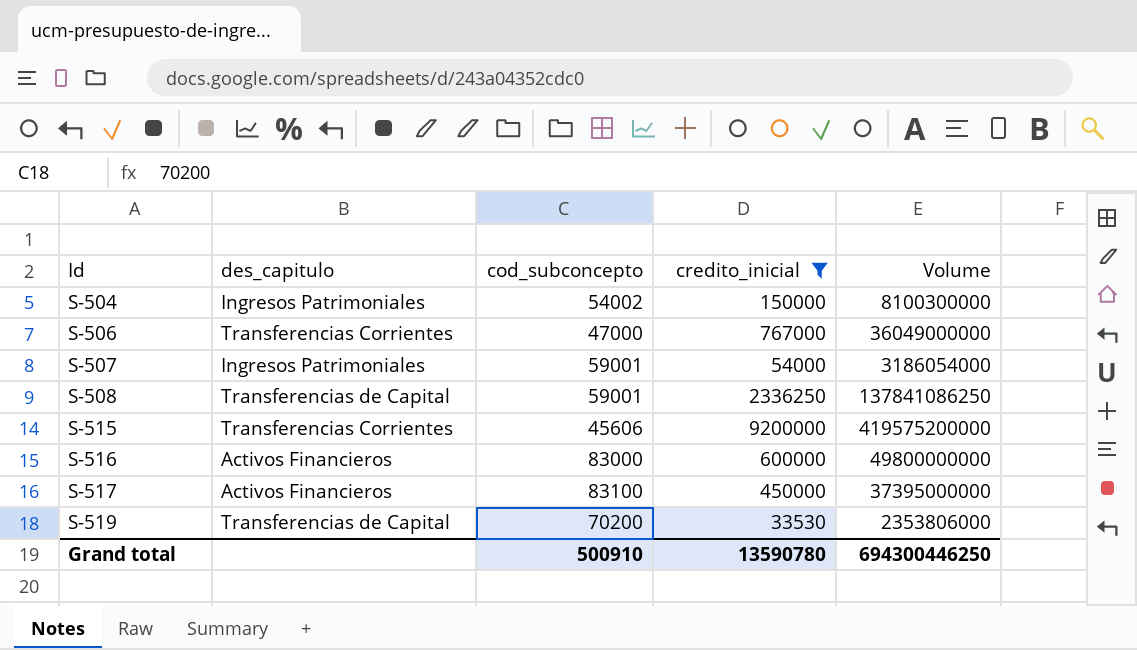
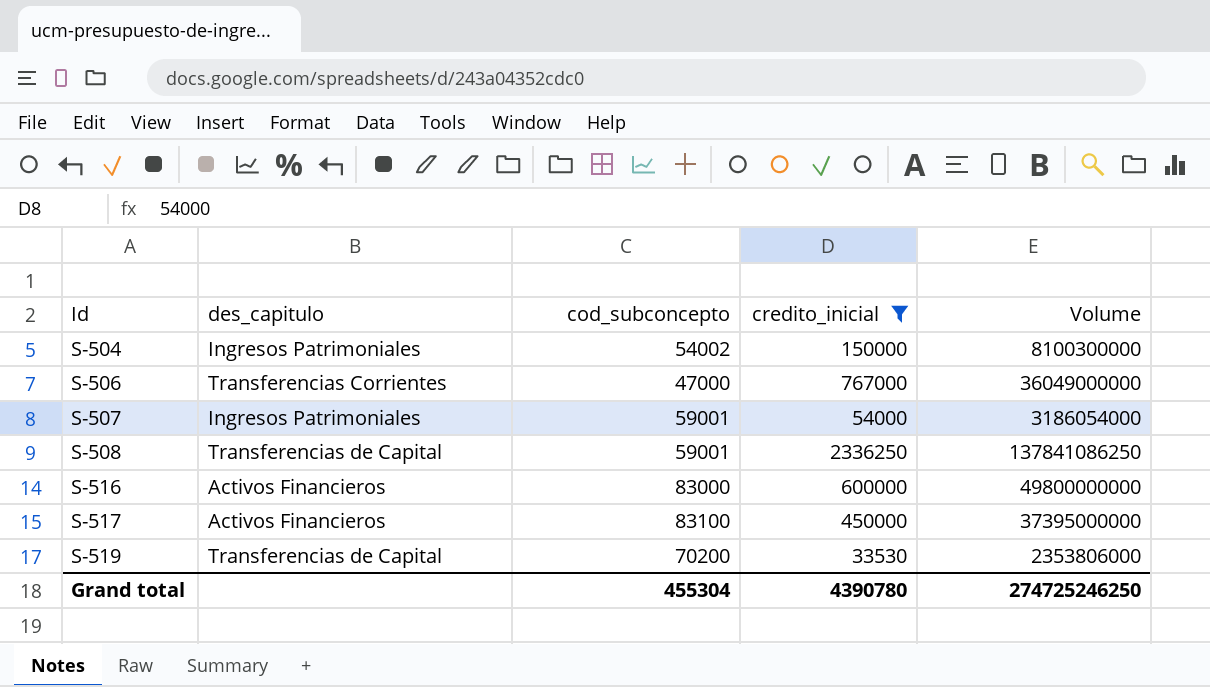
row S-515: Transferencias Corrientes | 45606 | 9200000 | 419575200000 -> none
Grand total | cod_subconcepto: 500910 -> 455304
Grand total | credito_inicial: 13590780 -> 4390780
Grand total | Volume: 694300446250 -> 274725246250

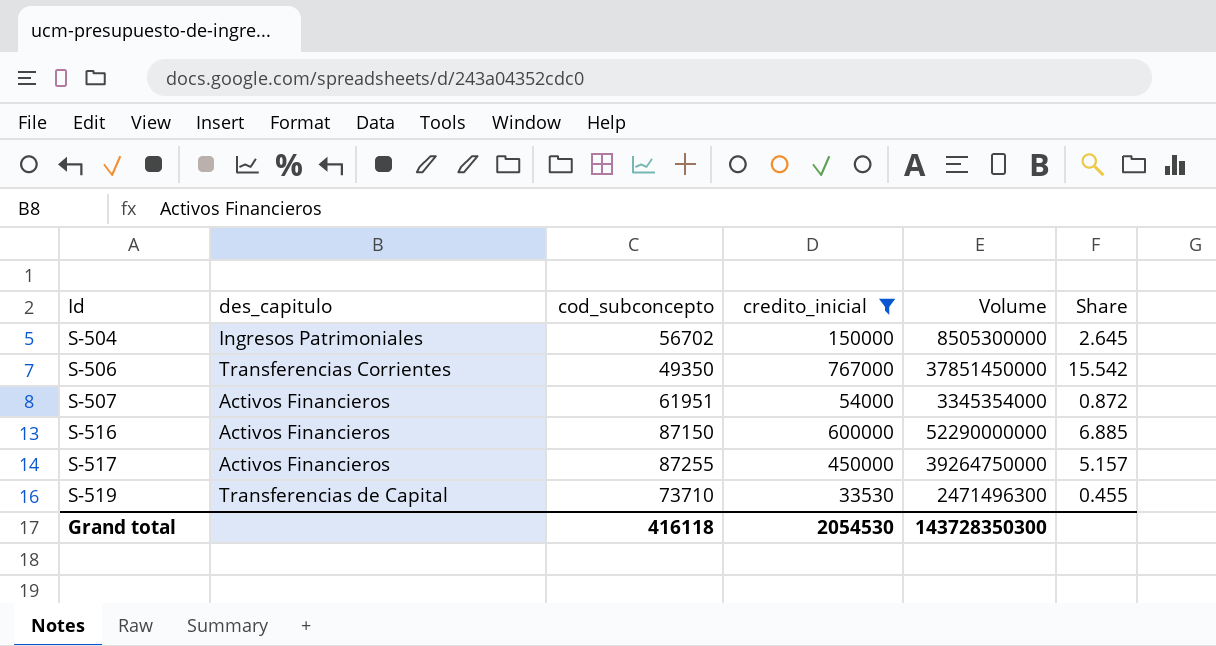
column Share | formula: none -> [credito_inicial] / [cod_subconcepto]
row S-508: Transferencias de Capital | 59001 | 2336250 | 137841086250 -> none
S-504 | cod_subconcepto: 54002 -> 56702
S-504 | Volume: 8100300000 -> 8505300000
S-506 | cod_subconcepto: 47000 -> 49350
S-506 | Volume: 36049000000 -> 37851450000
S-507 | des_capitulo: Ingresos Patrimoniales -> Activos Financieros
S-507 | cod_subconcepto: 59001 -> 61951
S-507 | Volume: 3186054000 -> 3345354000
S-516 | cod_subconcepto: 83000 -> 87150
S-516 | Volume: 49800000000 -> 52290000000
S-517 | cod_subconcepto: 83100 -> 87255
S-517 | Volume: 37395000000 -> 39264750000
S-519 | cod_subconcepto: 70200 -> 73710
S-519 | Volume: 2353806000 -> 2471496300
Grand total | cod_subconcepto: 455304 -> 416118
Grand total | credito_inicial: 4390780 -> 2054530
Grand total | Volume: 274725246250 -> 143728350300

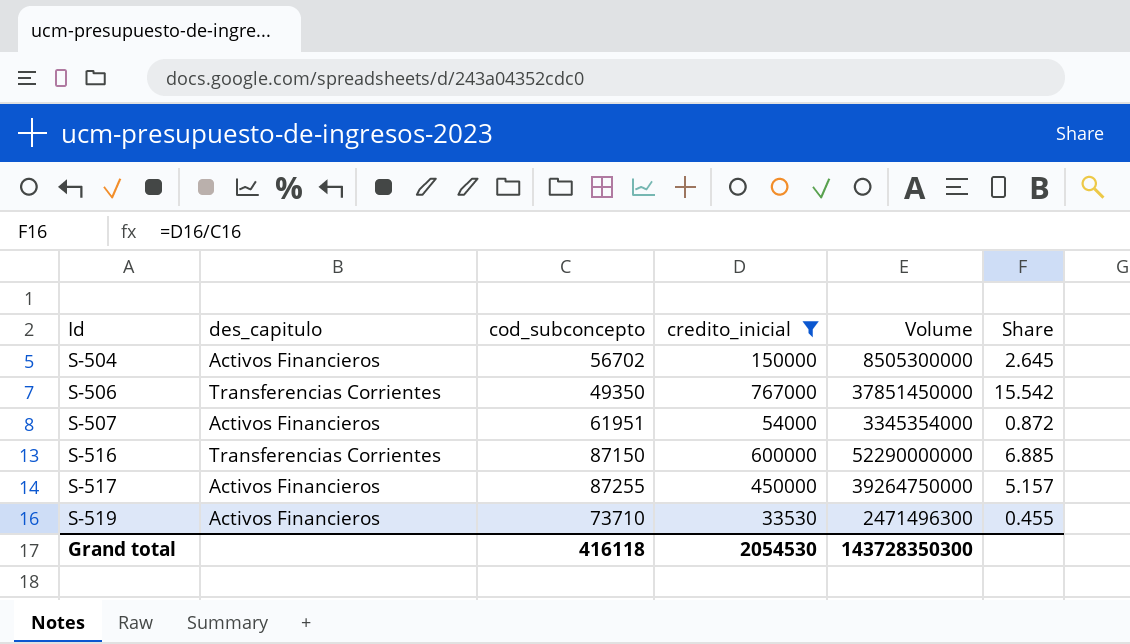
S-504 | des_capitulo: Ingresos Patrimoniales -> Activos Financieros
S-516 | des_capitulo: Activos Financieros -> Transferencias Corrientes
S-519 | des_capitulo: Transferencias de Capital -> Activos Financieros

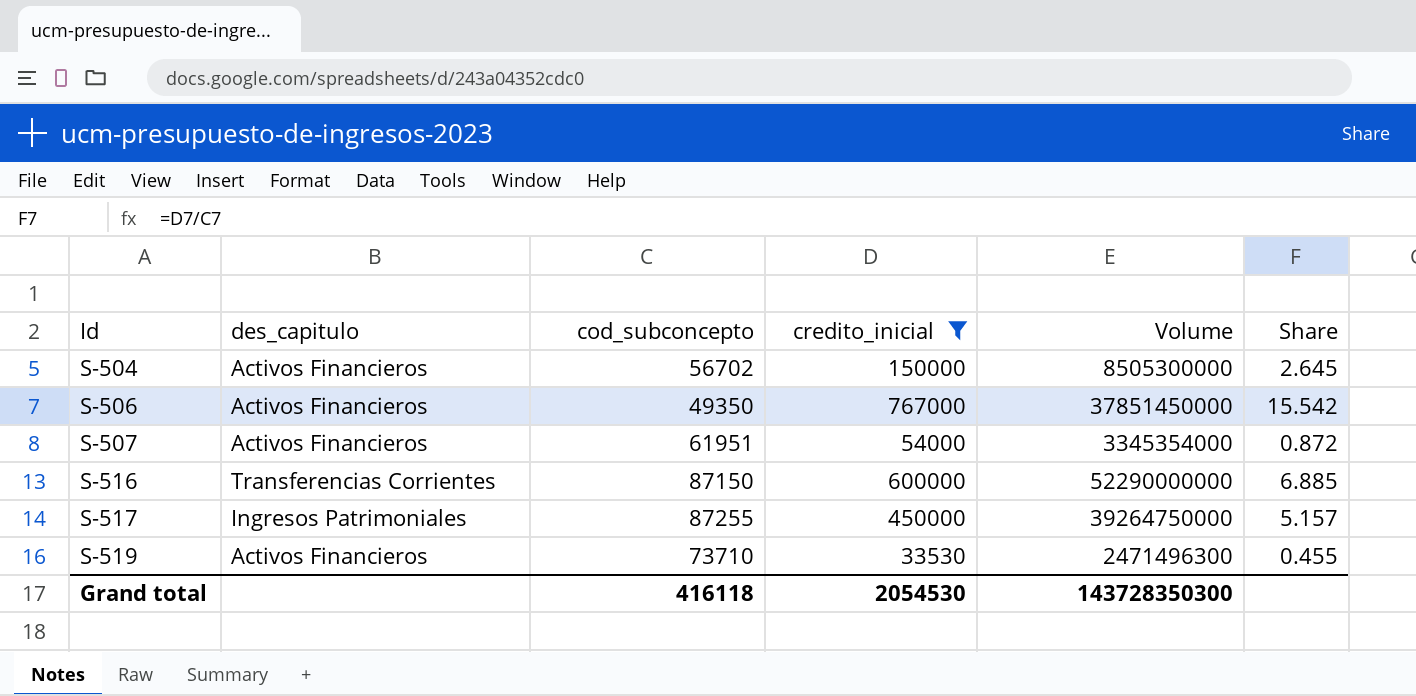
S-506 | des_capitulo: Transferencias Corrientes -> Activos Financieros
S-517 | des_capitulo: Activos Financieros -> Ingresos Patrimoniales

